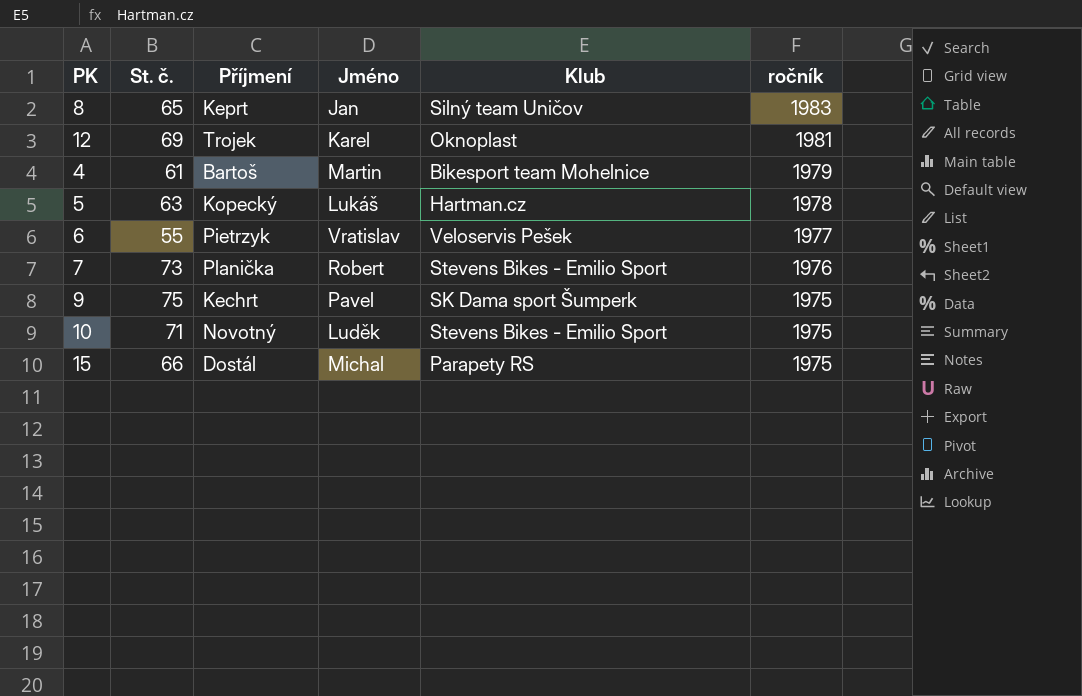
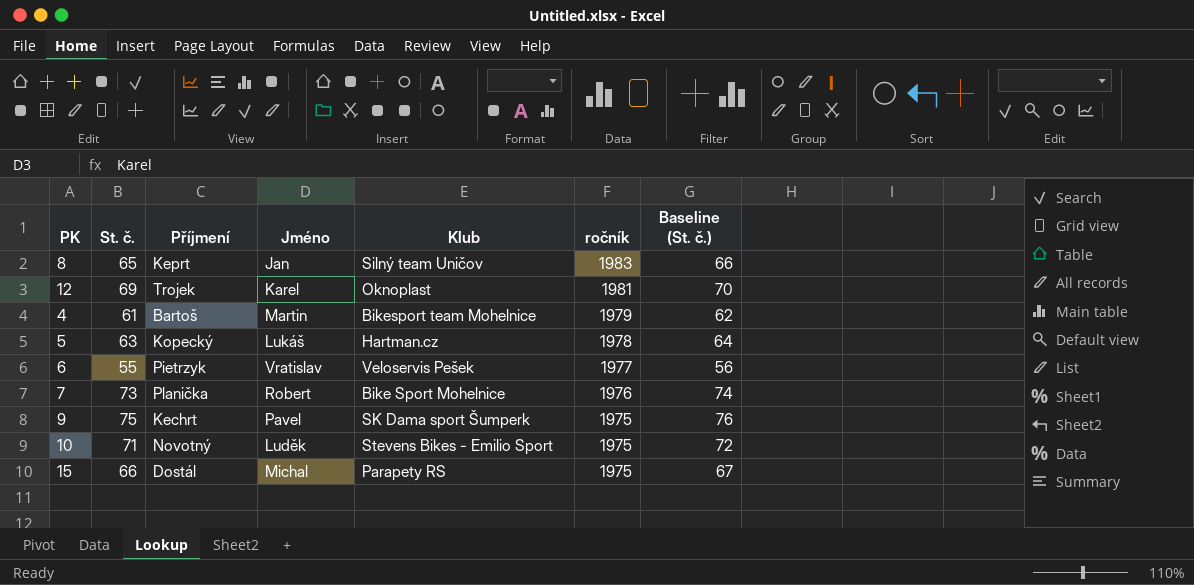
column Baseline (St. č.) | formula: none -> [St. č.] + 1
7 | Klub: Stevens Bikes - Emilio Sport -> Bike Sport Mohelnice

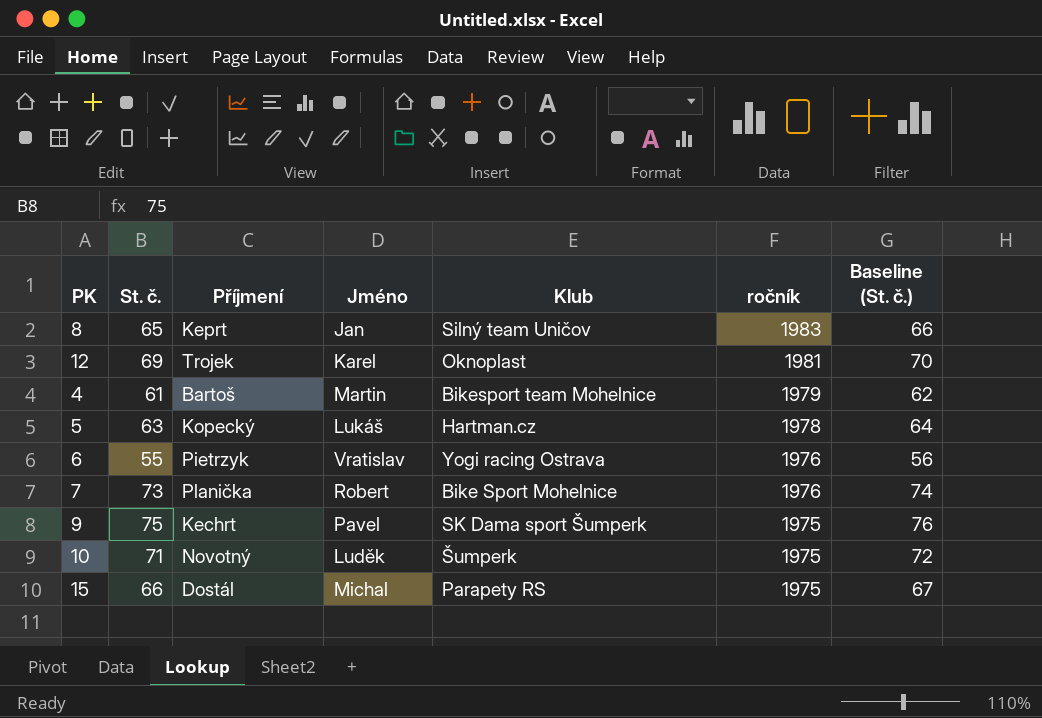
6 | Klub: Veloservis Pešek -> Yogi racing Ostrava
6 | ročník: 1977 -> 1976
10 | Klub: Stevens Bikes - Emilio Sport -> Šumperk

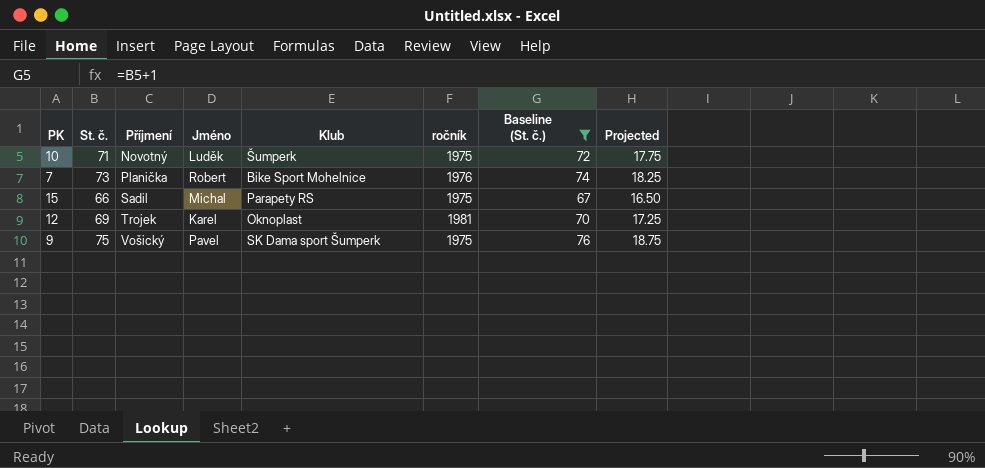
filter: none -> Baseline (St. č.) >= 67
row order: ročník descending -> Příjmení ascending
column Projected | formula: none -> [St. č.] * 0.25
15 | Příjmení: Dostál -> Sadil
9 | Příjmení: Kechrt -> Vošický

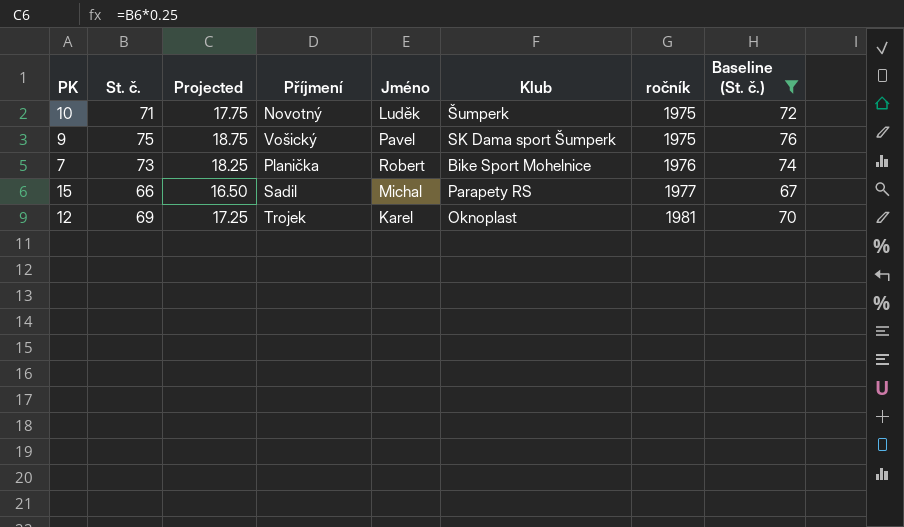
row order: Příjmení ascending -> ročník ascending
column Projected | position: 8 -> 3
15 | ročník: 1975 -> 1977

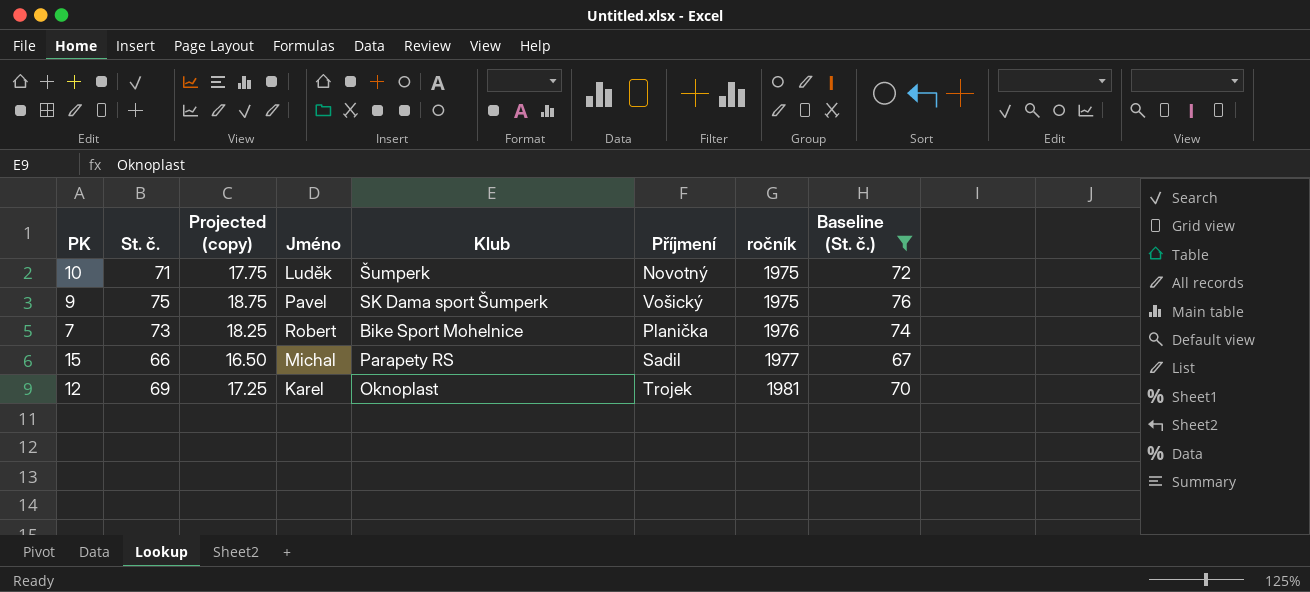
column name: Projected -> Projected (copy)
column Příjmení | position: 4 -> 6

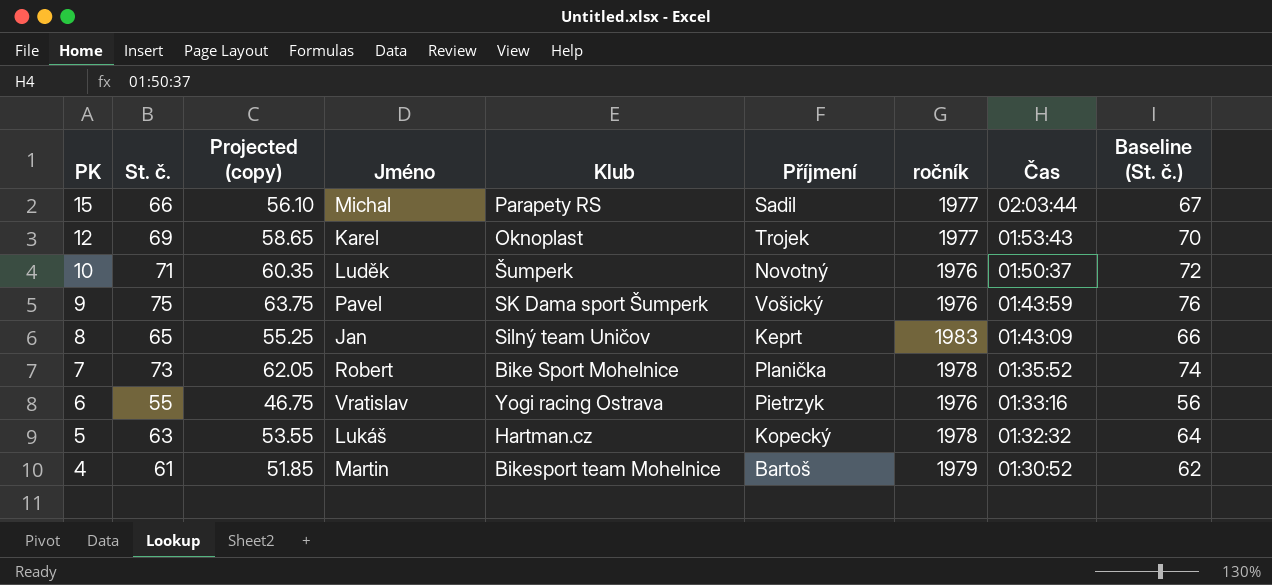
filter: Baseline (St. č.) >= 67 -> none
row order: ročník ascending -> PK descending
column Projected (copy) | formula: [St. č.] * 0.25 -> [St. č.] * 0.85
column Čas | position: none -> 8
12 | ročník: 1981 -> 1977
10 | ročník: 1975 -> 1976
9 | ročník: 1975 -> 1976
7 | ročník: 1976 -> 1978

